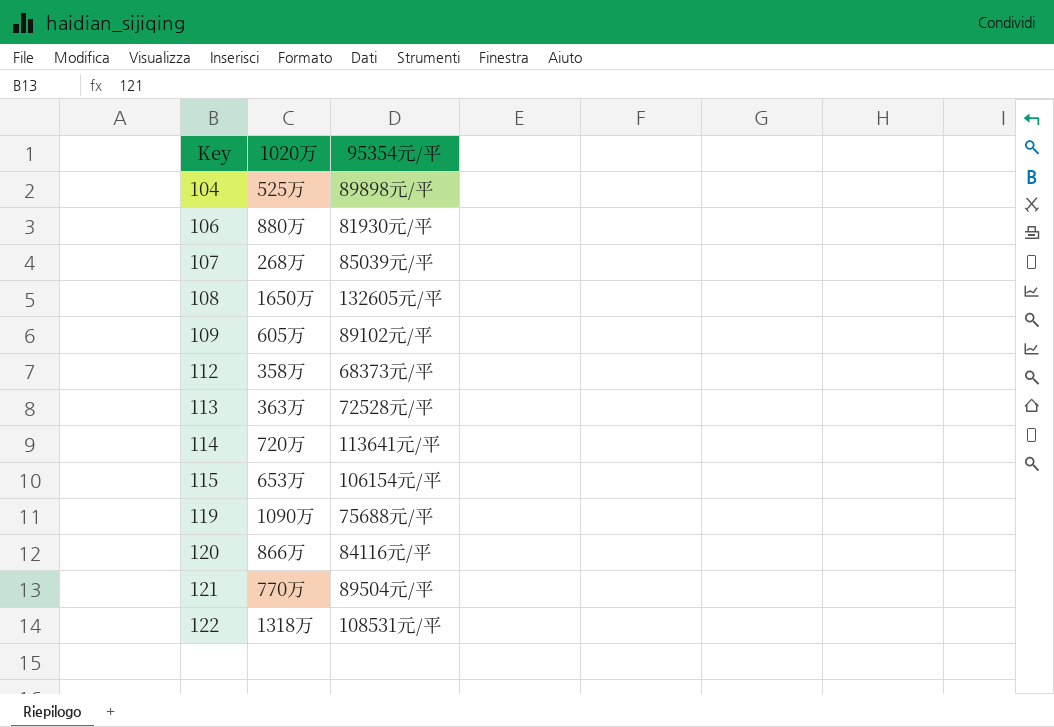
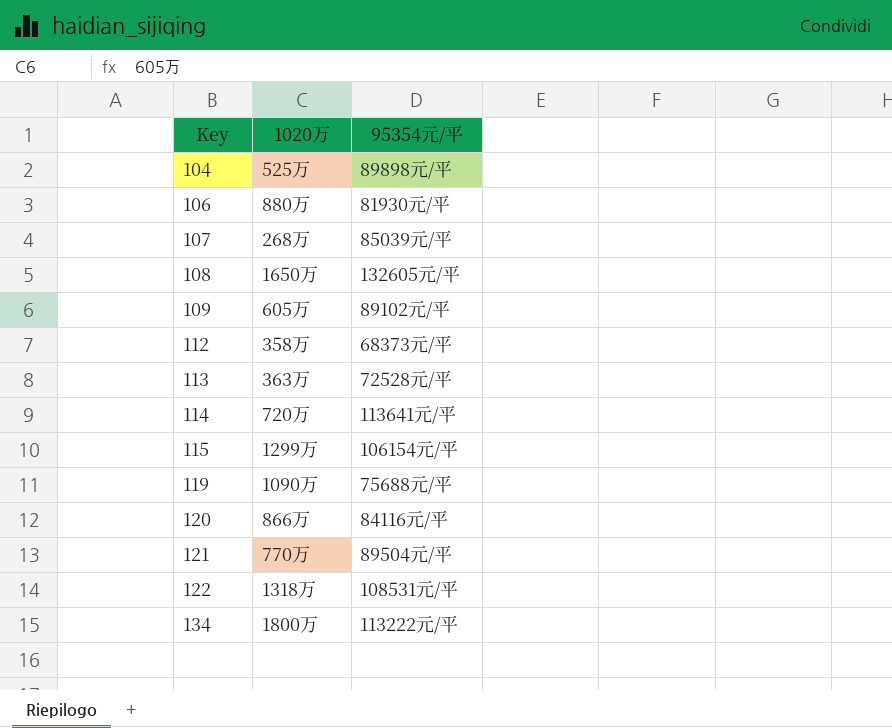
115 | 1020万: 653万 -> 1299万
row 134: none -> 1800万 | 113222元/平

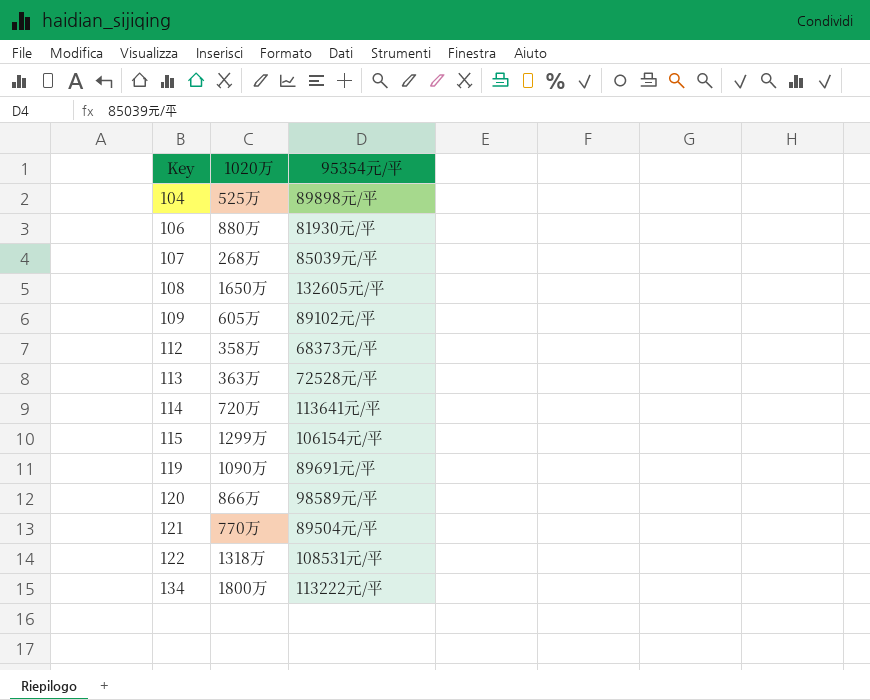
119 | 95354元/平: 75688元/平 -> 89691元/平
120 | 95354元/平: 84116元/平 -> 98589元/平

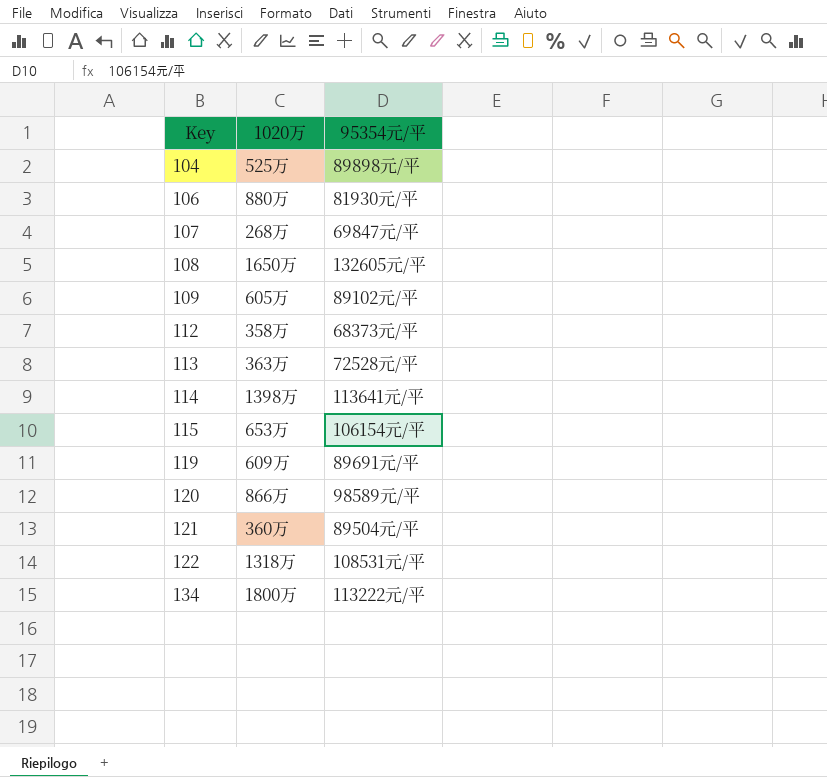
107 | 95354元/平: 85039元/平 -> 69847元/平
114 | 1020万: 720万 -> 1398万
115 | 1020万: 1299万 -> 653万
119 | 1020万: 1090万 -> 609万
121 | 1020万: 770万 -> 360万

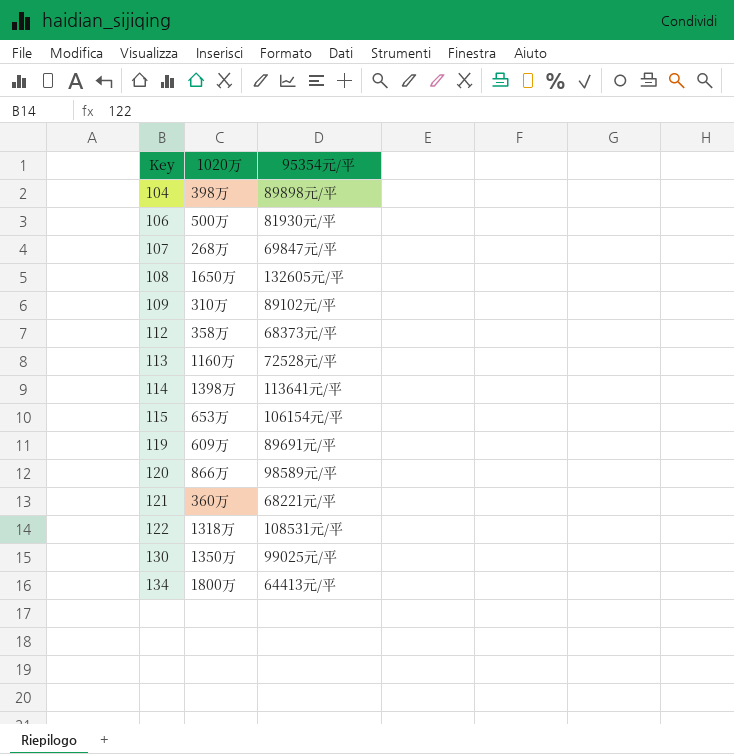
104 | 1020万: 525万 -> 398万
106 | 1020万: 880万 -> 500万
109 | 1020万: 605万 -> 310万
113 | 1020万: 363万 -> 1160万
121 | 95354元/平: 89504元/平 -> 68221元/平
row 130: none -> 1350万 | 99025元/平
134 | 95354元/平: 113222元/平 -> 64413元/平

